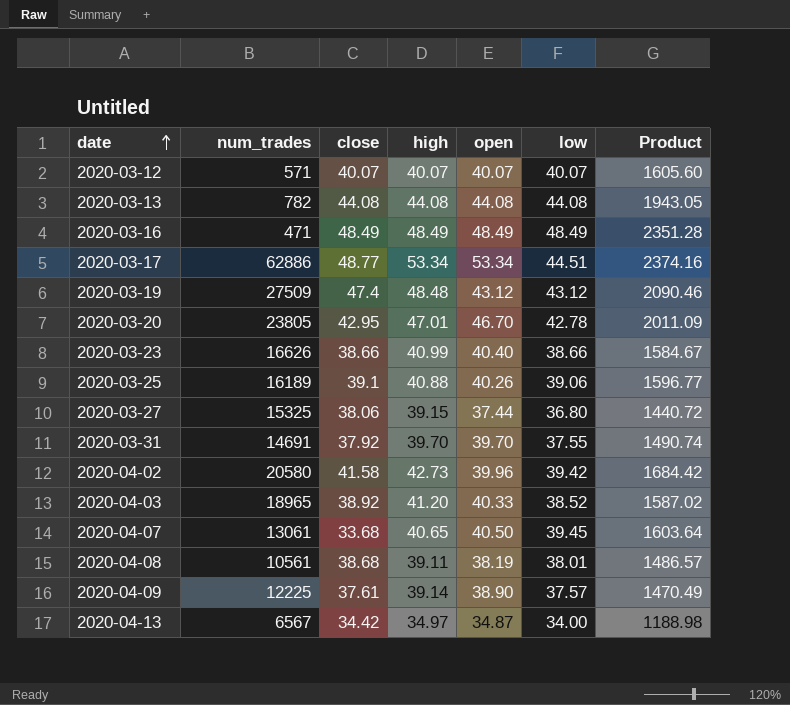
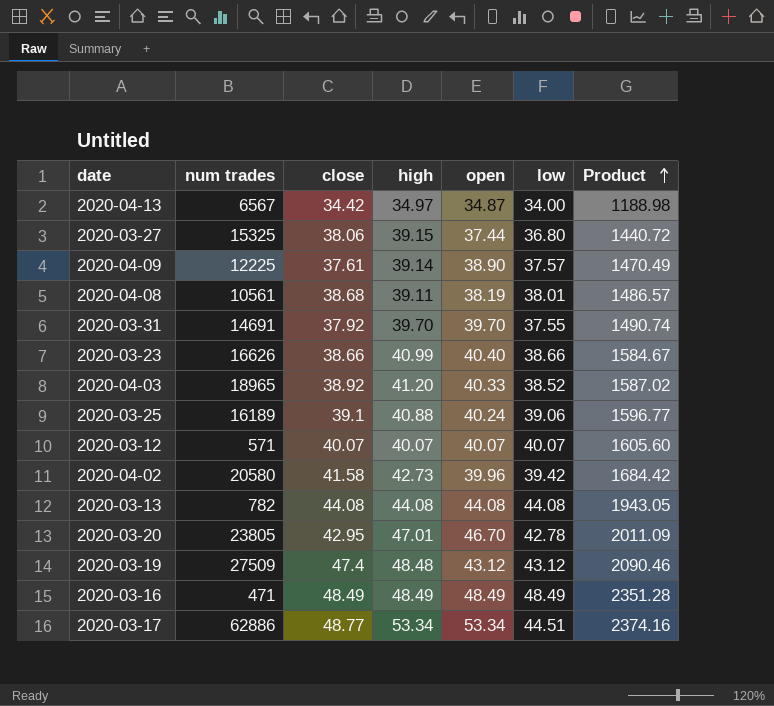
row order: date ascending -> Product ascending
column name: num_trades -> num trades
row 2020-04-07: 13061 | 33.68 | 40.65 | 40.50 | 39.45 | 1603.64 -> none
2020-03-25 | open: 40.26 -> 40.24

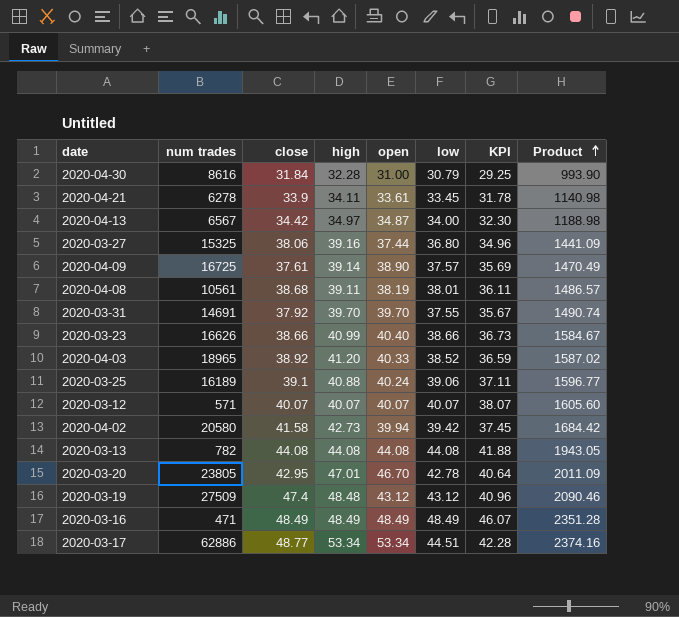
column KPI | formula: none -> [low] * 0.95
row 2020-04-30: none -> 8616 | 31.84 | 32.28 | 31.00 | 30.79 | 29.25 | 993.90
row 2020-04-21: none -> 6278 | 33.9 | 34.11 | 33.61 | 33.45 | 31.78 | 1140.98
2020-03-27 | high: 39.15 -> 39.16
2020-03-27 | Product: 1440.72 -> 1441.09
2020-04-09 | num trades: 12225 -> 16725
2020-04-02 | open: 39.96 -> 39.94

